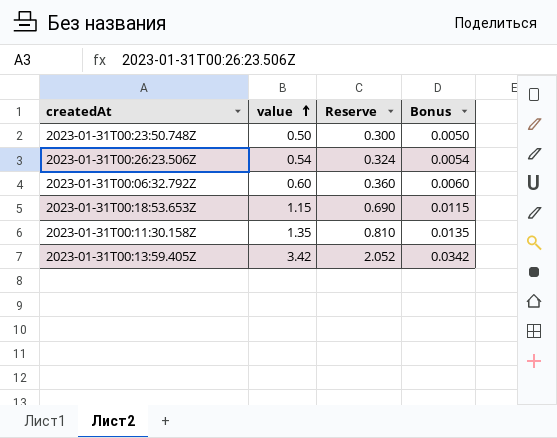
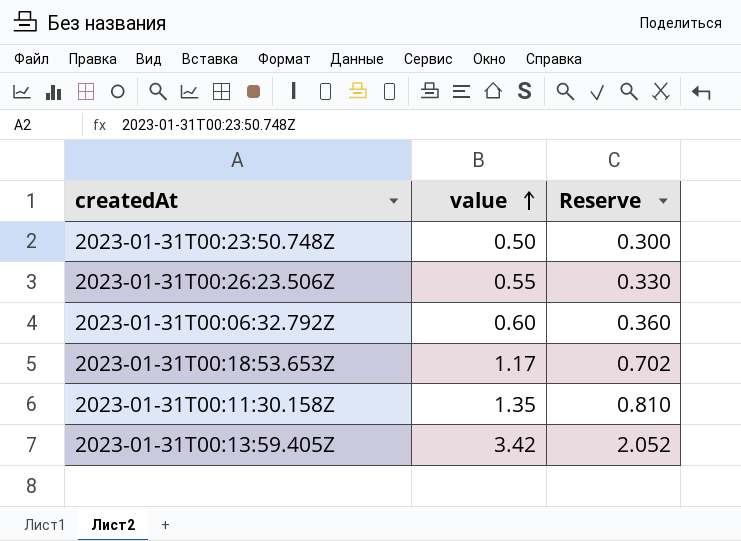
column Bonus | formula: [value] * 0.01 -> none
2023-01-31T00:26:23.506Z | value: 0.54 -> 0.55
2023-01-31T00:26:23.506Z | Reserve: 0.324 -> 0.330
2023-01-31T00:18:53.653Z | value: 1.15 -> 1.17
2023-01-31T00:18:53.653Z | Reserve: 0.690 -> 0.702

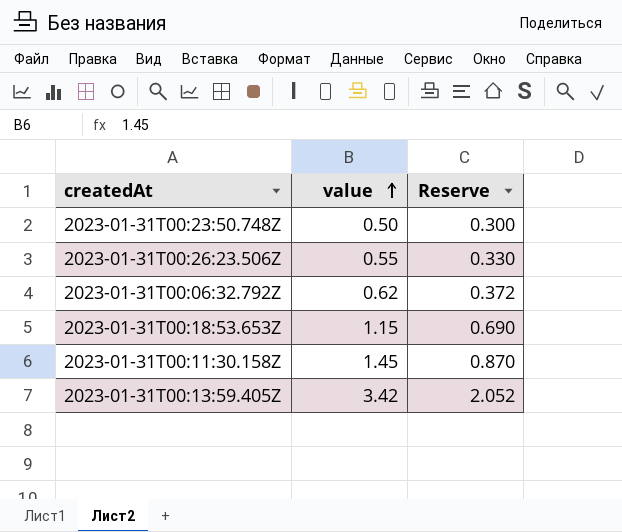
2023-01-31T00:06:32.792Z | value: 0.60 -> 0.62
2023-01-31T00:06:32.792Z | Reserve: 0.360 -> 0.372
2023-01-31T00:18:53.653Z | value: 1.17 -> 1.15
2023-01-31T00:18:53.653Z | Reserve: 0.702 -> 0.690
2023-01-31T00:11:30.158Z | value: 1.35 -> 1.45
2023-01-31T00:11:30.158Z | Reserve: 0.810 -> 0.870

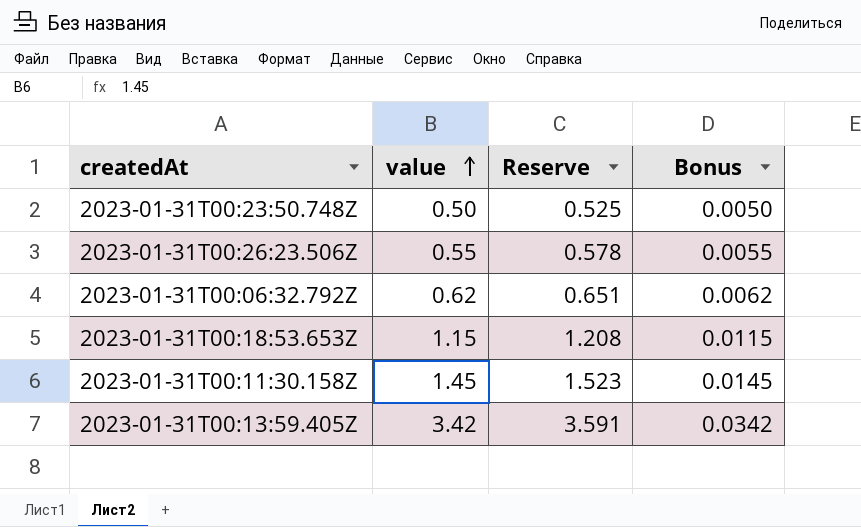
column Reserve | formula: [value] * 0.6 -> [value] * 1.05
column Bonus | formula: none -> [value] * 0.01

